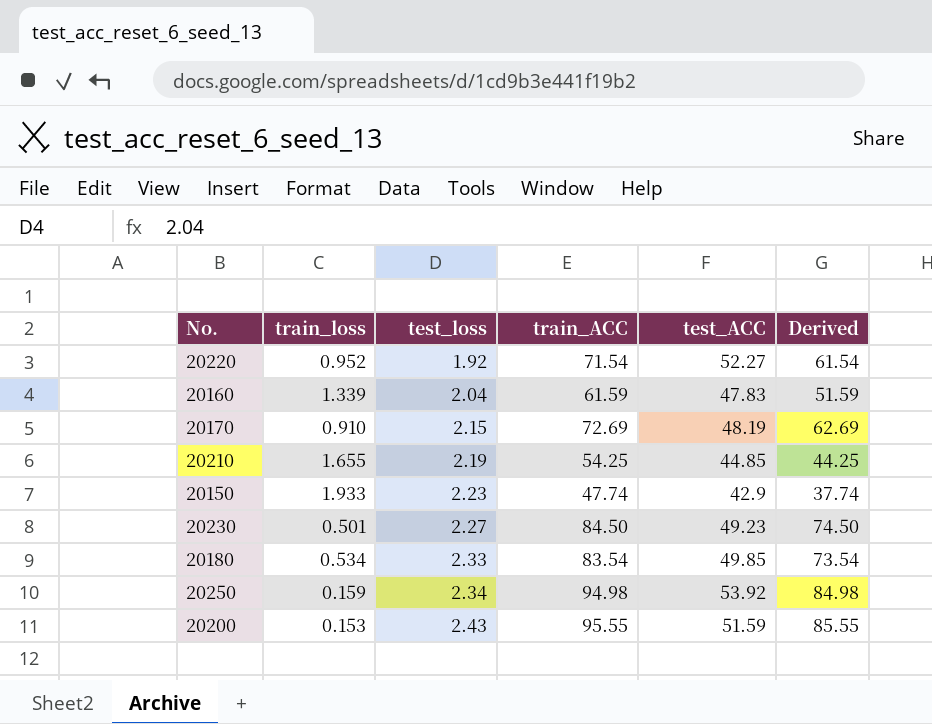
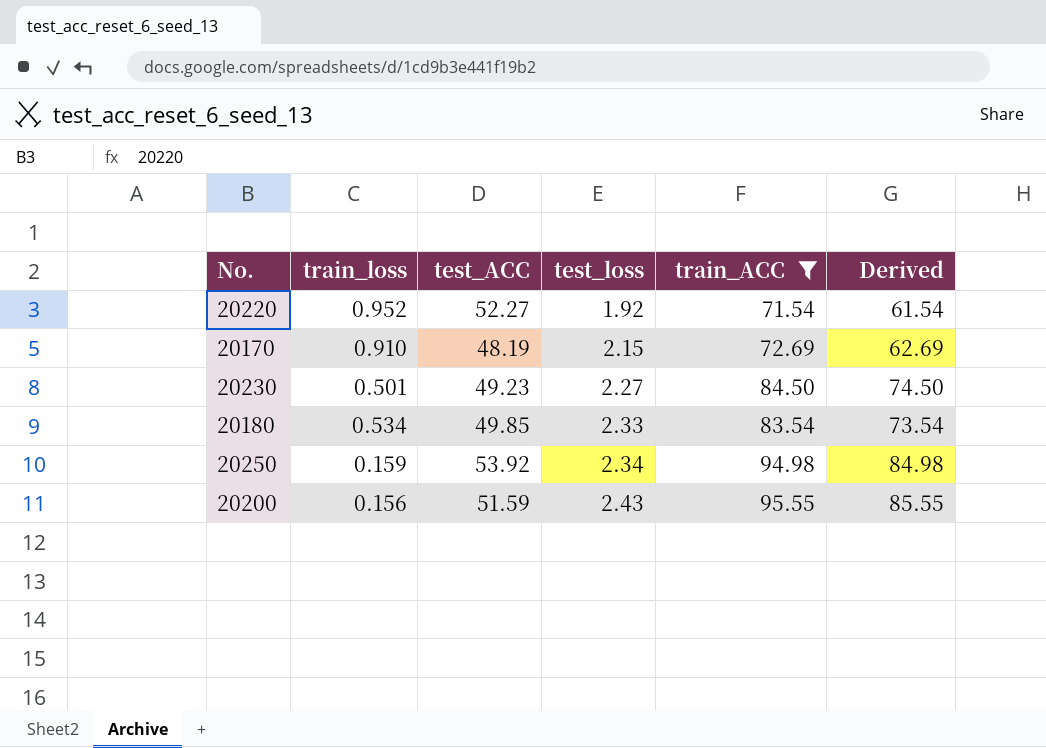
filter: none -> train_ACC >= 71.54
column test_ACC | position: 5 -> 3
20200 | train_loss: 0.153 -> 0.156

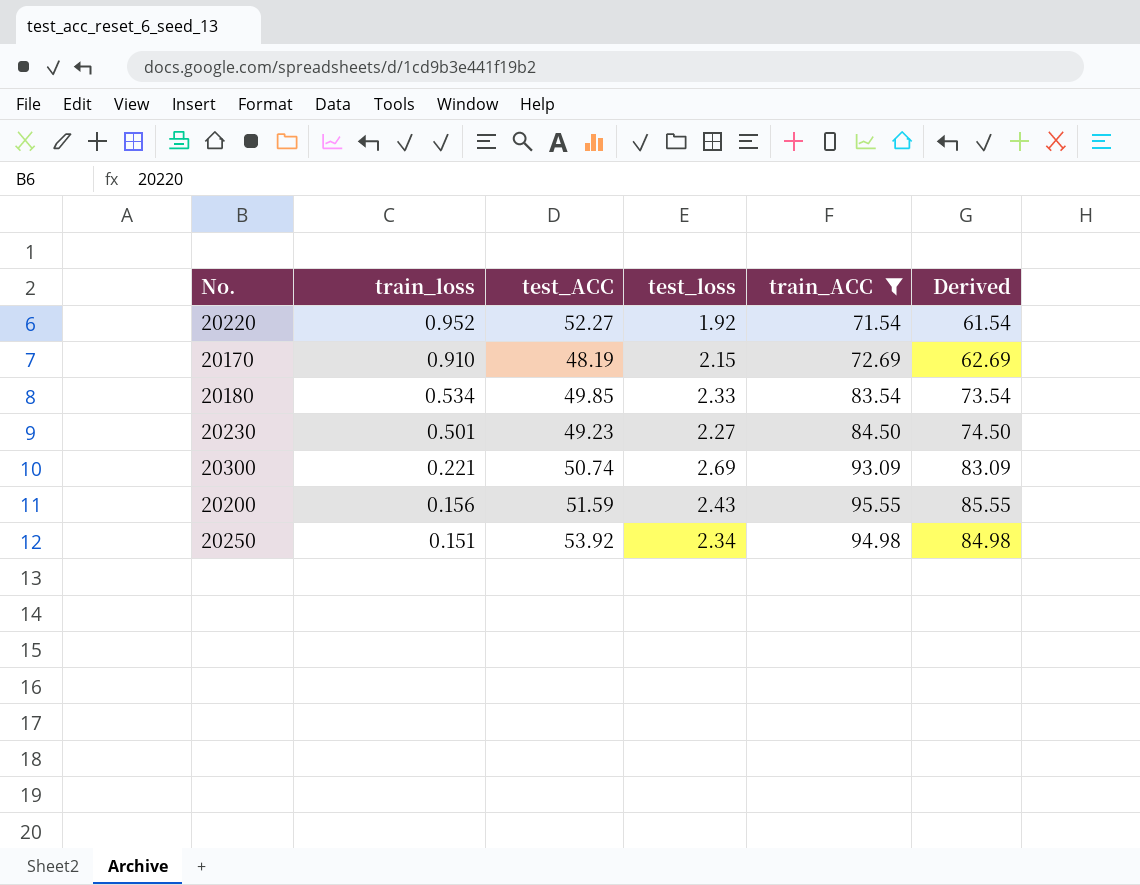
row order: test_loss ascending -> train_loss descending
row 20300: none -> 0.221 | 50.74 | 2.69 | 93.09 | 83.09
20250 | train_loss: 0.159 -> 0.151

